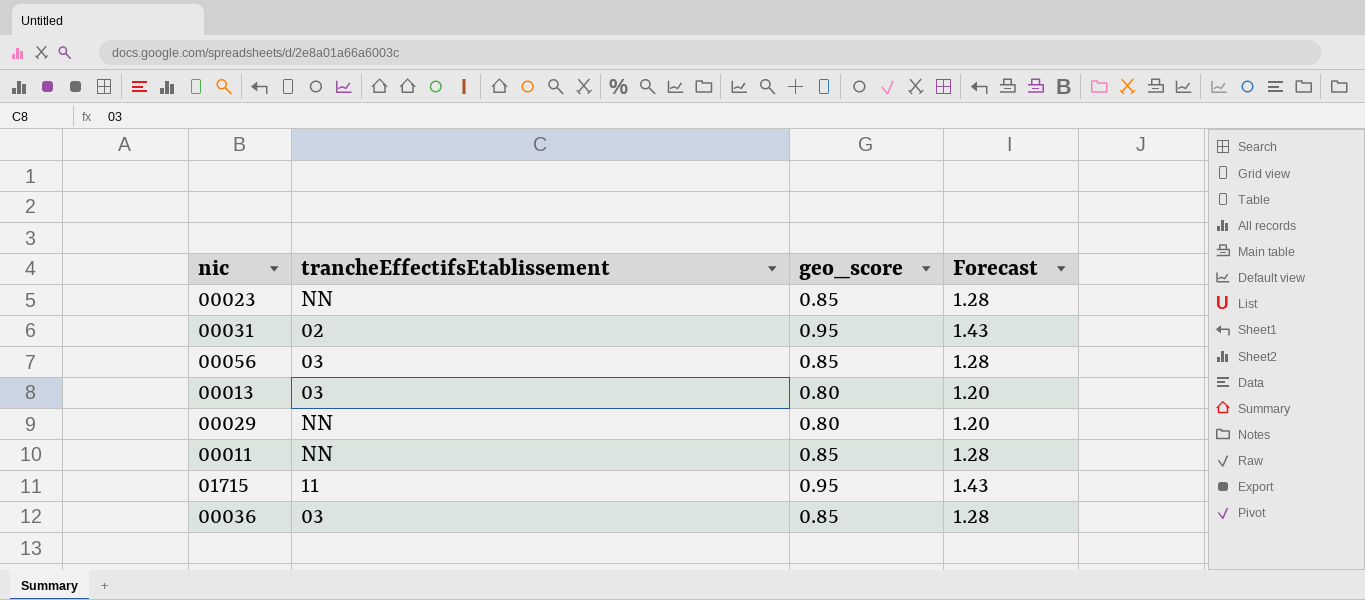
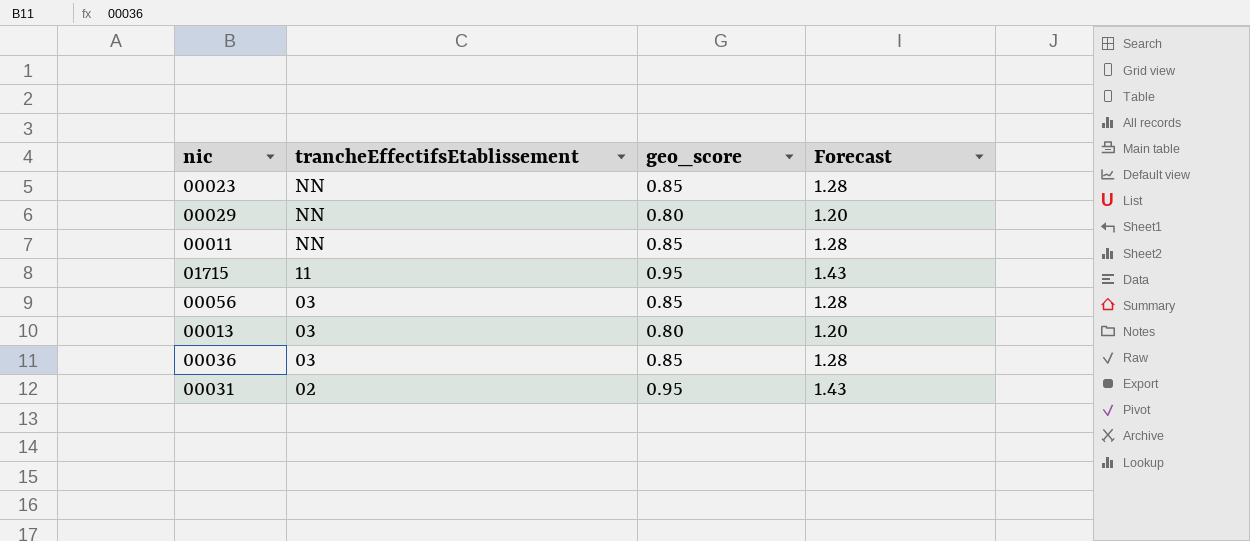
row order: none -> trancheEffectifsEtablissement descending

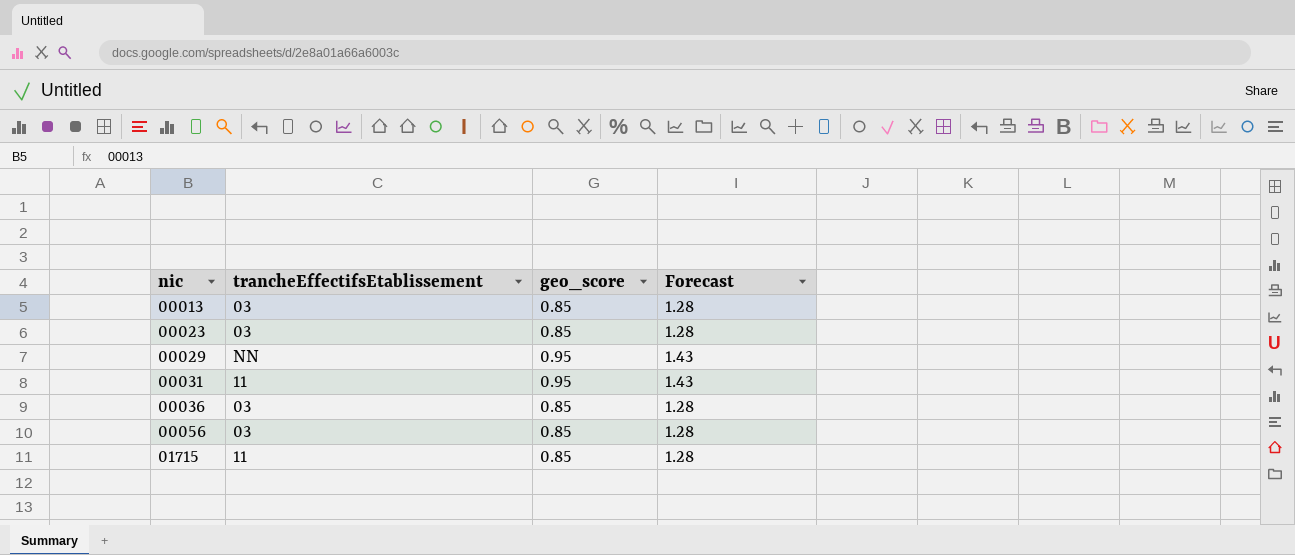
row order: trancheEffectifsEtablissement descending -> nic ascending
row 00011: NN | 0.85 | 1.28 -> none
00013 | geo_score: 0.80 -> 0.85
00013 | Forecast: 1.20 -> 1.28
00023 | trancheEffectifsEtablissement: NN -> 03
00029 | geo_score: 0.80 -> 0.95
00029 | Forecast: 1.20 -> 1.43
00031 | trancheEffectifsEtablissement: 02 -> 11
01715 | geo_score: 0.95 -> 0.85
01715 | Forecast: 1.43 -> 1.28

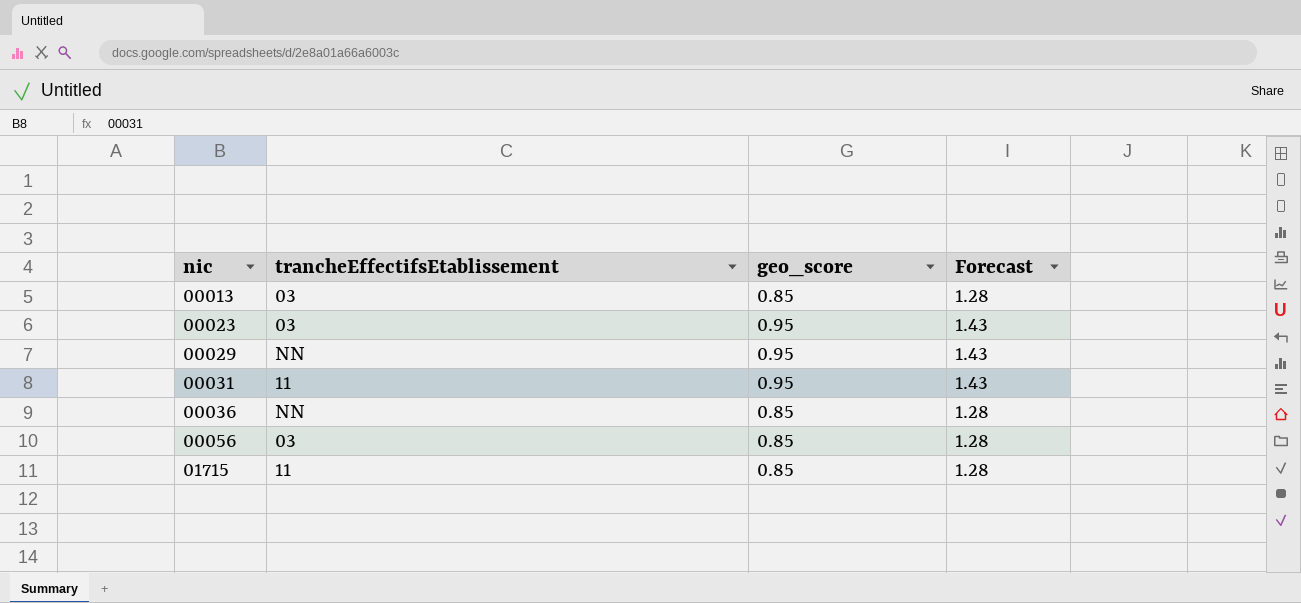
00023 | geo_score: 0.85 -> 0.95
00023 | Forecast: 1.28 -> 1.43
00036 | trancheEffectifsEtablissement: 03 -> NN

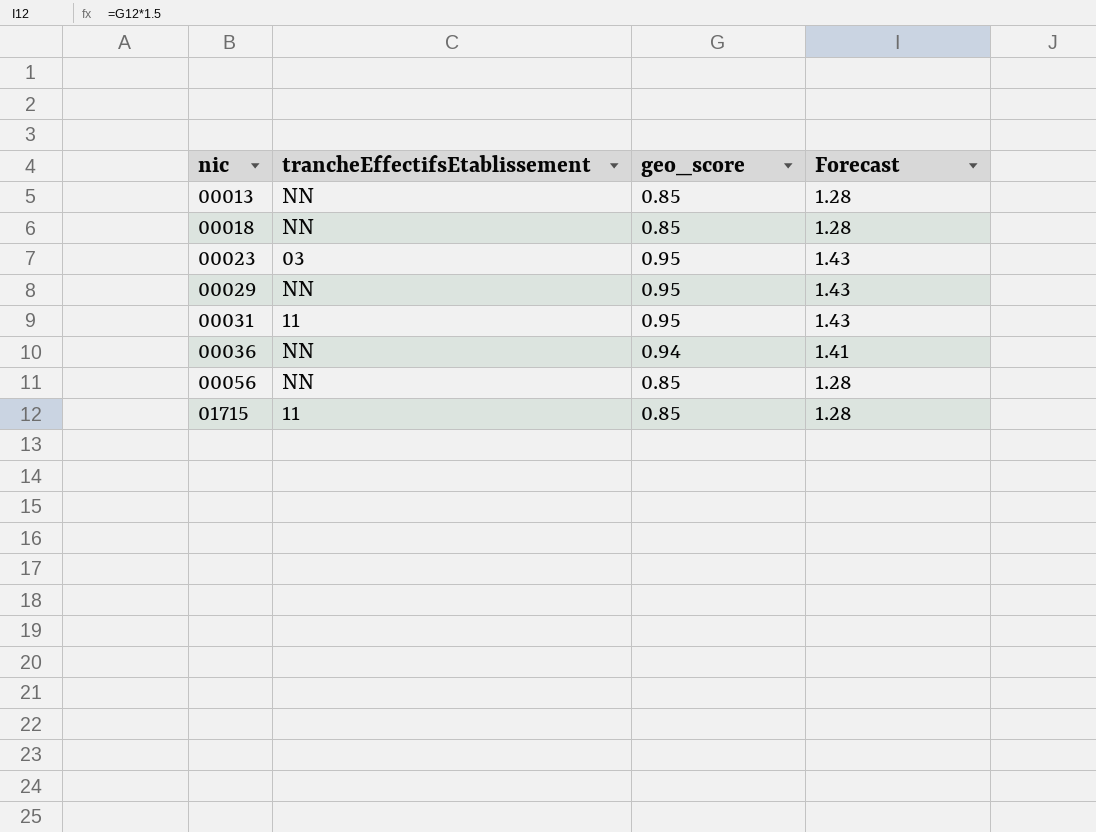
00013 | trancheEffectifsEtablissement: 03 -> NN
row 00018: none -> NN | 0.85 | 1.28
00036 | geo_score: 0.85 -> 0.94
00036 | Forecast: 1.28 -> 1.41
00056 | trancheEffectifsEtablissement: 03 -> NN

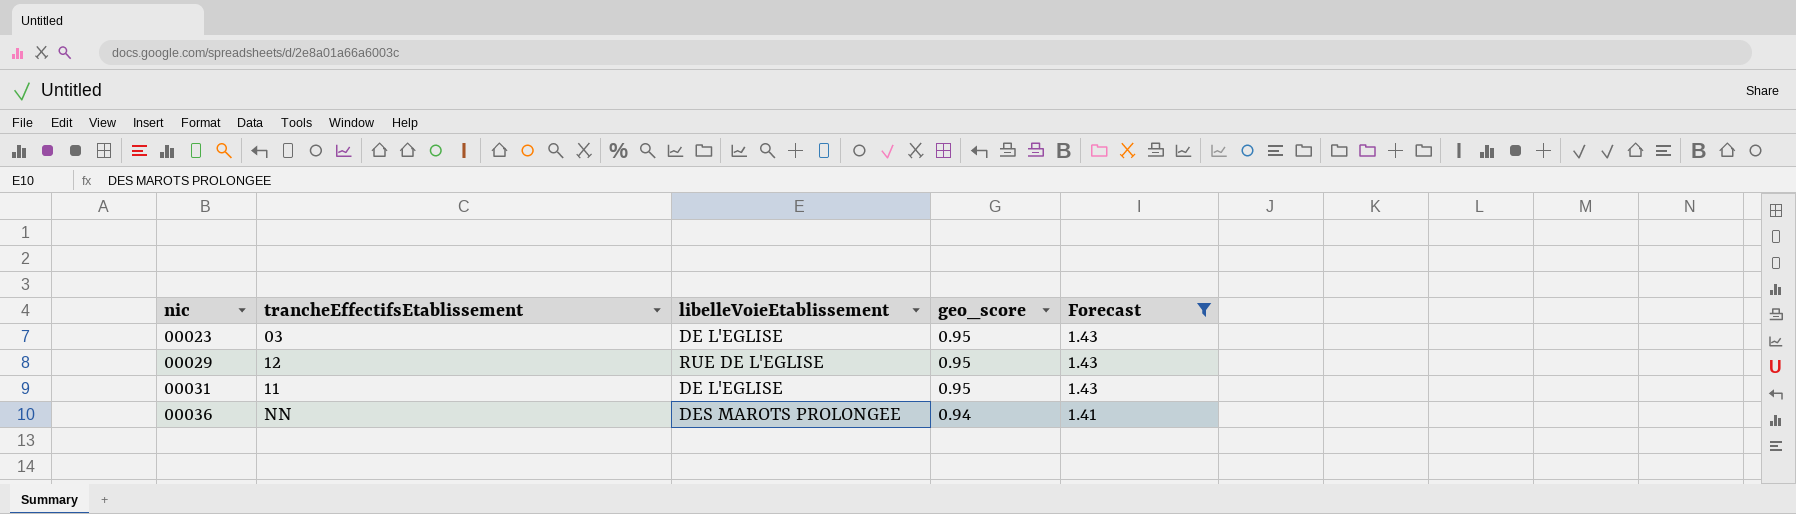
filter: none -> Forecast != 1.28
column libelleVoieEtablissement | position: none -> 3
00029 | trancheEffectifsEtablissement: NN -> 12

